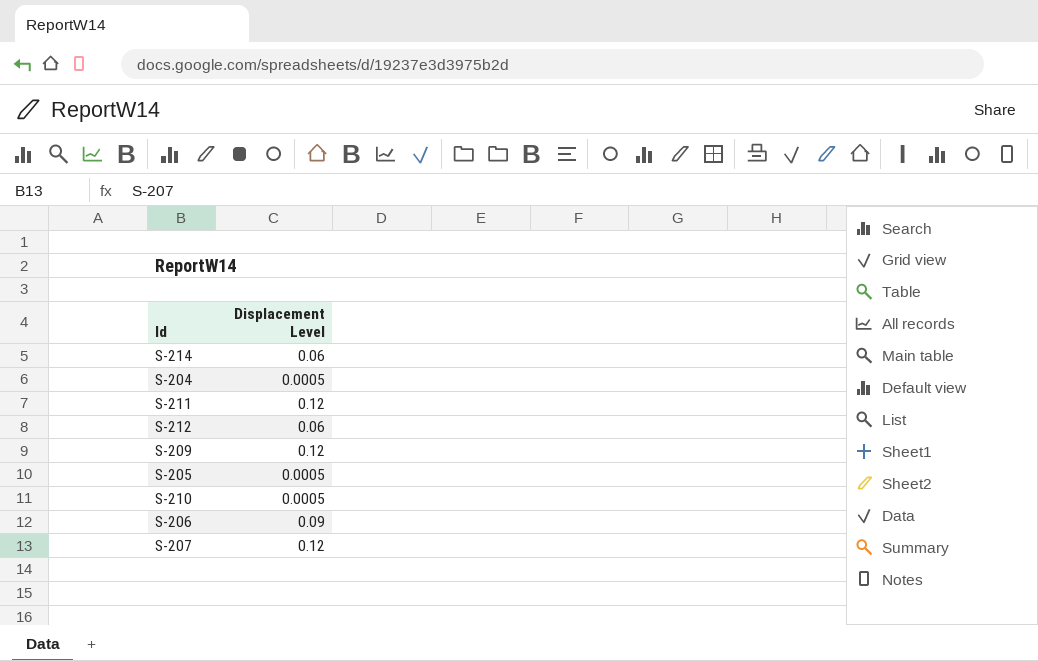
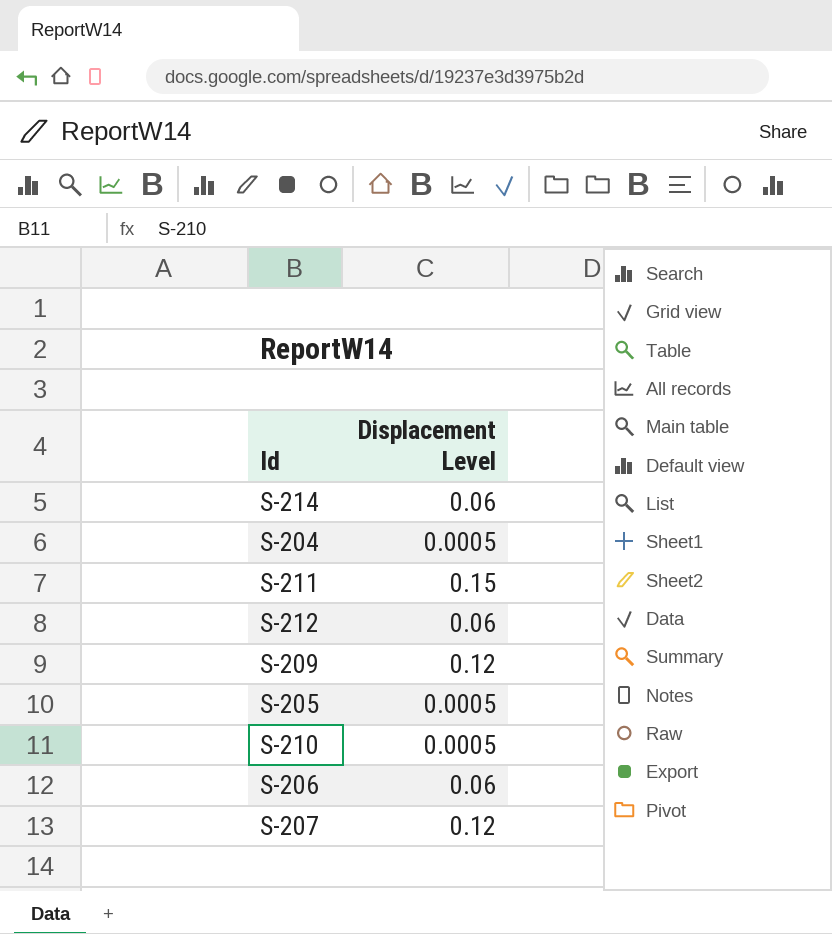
S-211 | Displacement Level: 0.12 -> 0.15
S-206 | Displacement Level: 0.09 -> 0.06

